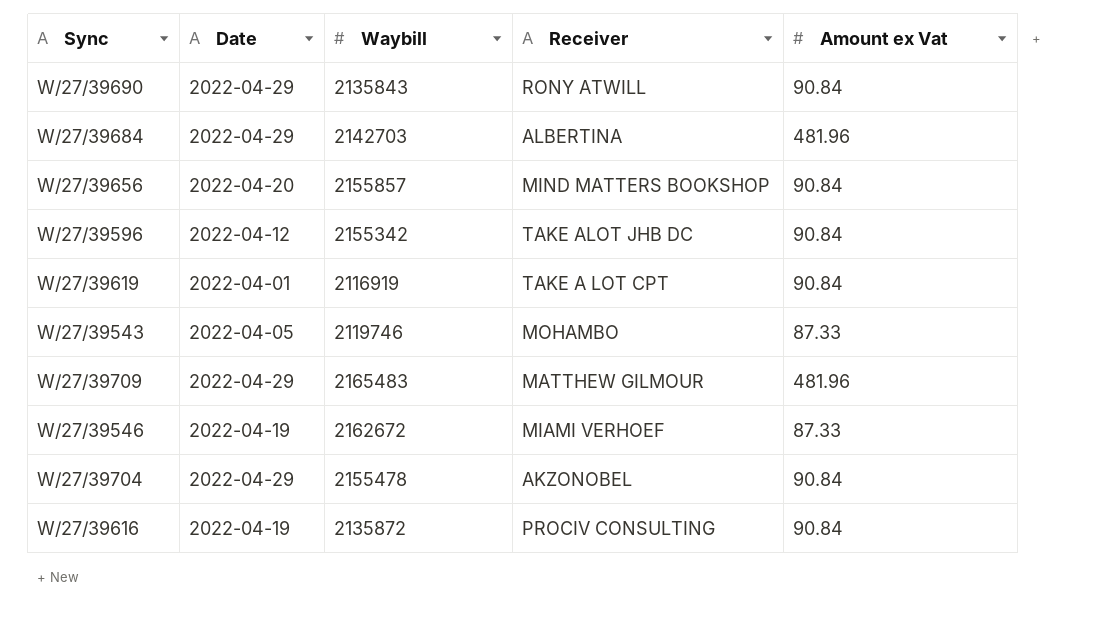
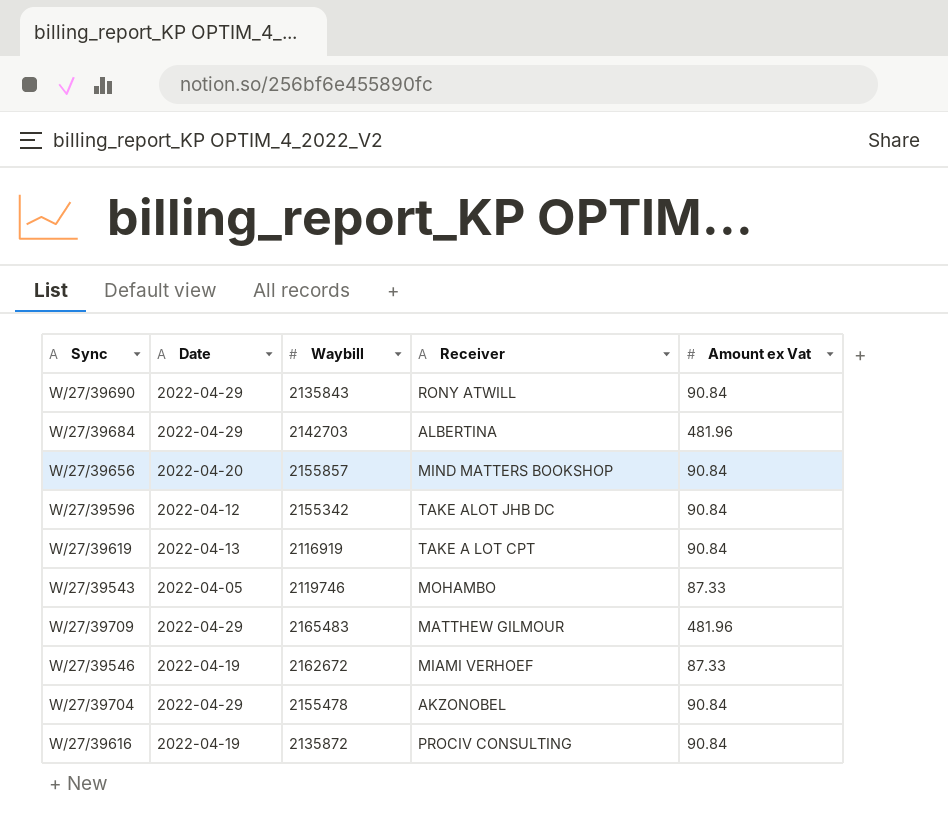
W/27/39619 | Date: 2022-04-01 -> 2022-04-13

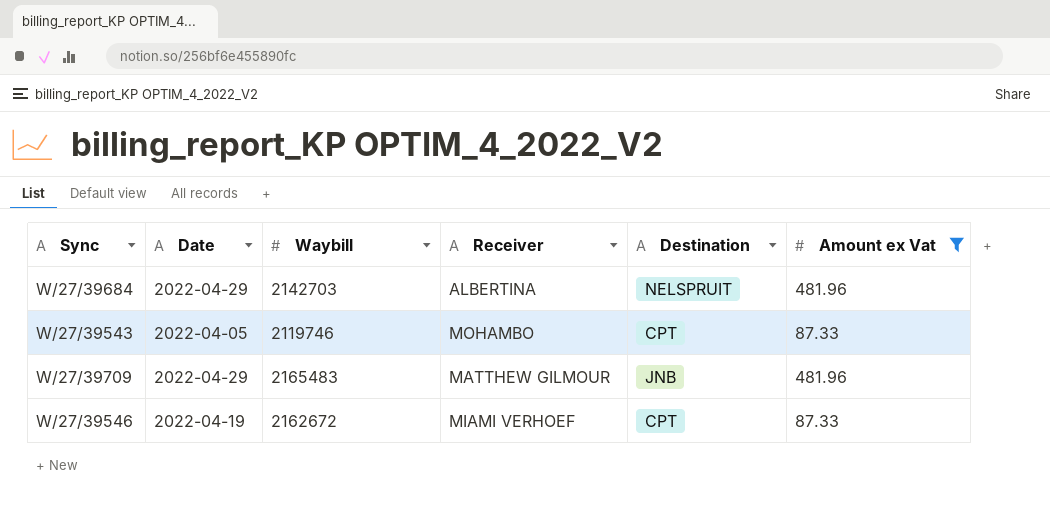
filter: none -> Amount ex Vat != 90.84
column Destination | position: none -> 5

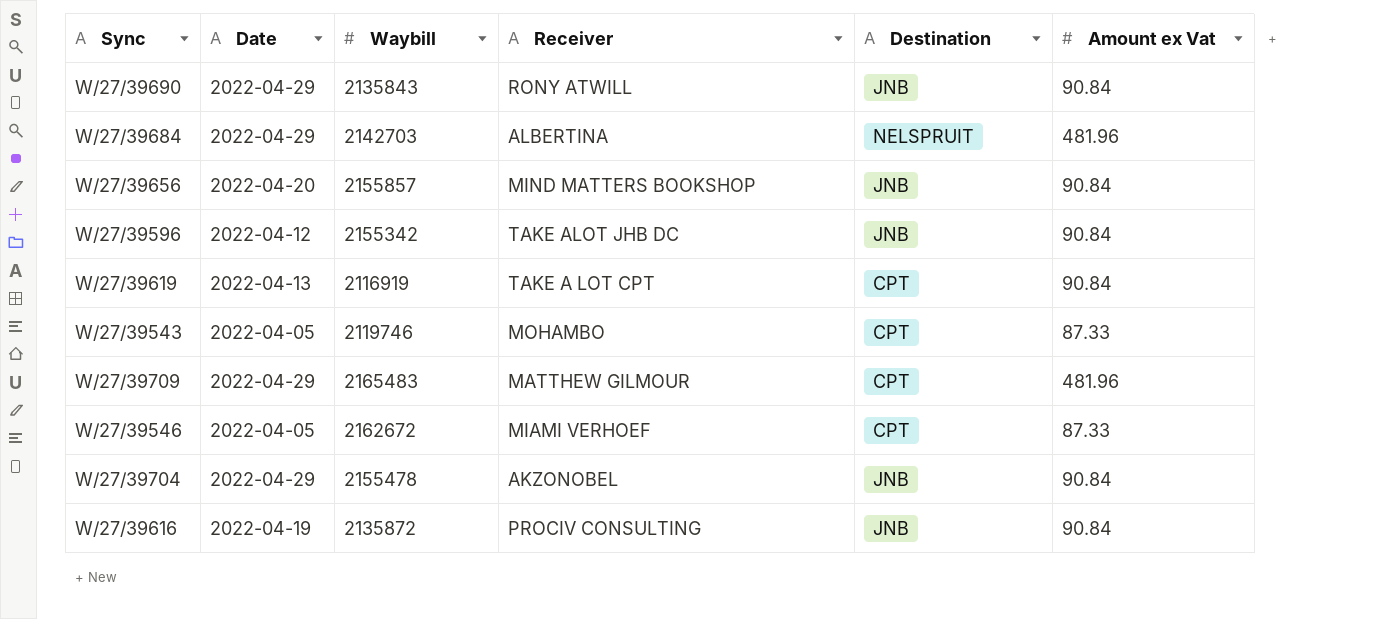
filter: Amount ex Vat != 90.84 -> none
W/27/39709 | Destination: JNB -> CPT
W/27/39546 | Date: 2022-04-19 -> 2022-04-05

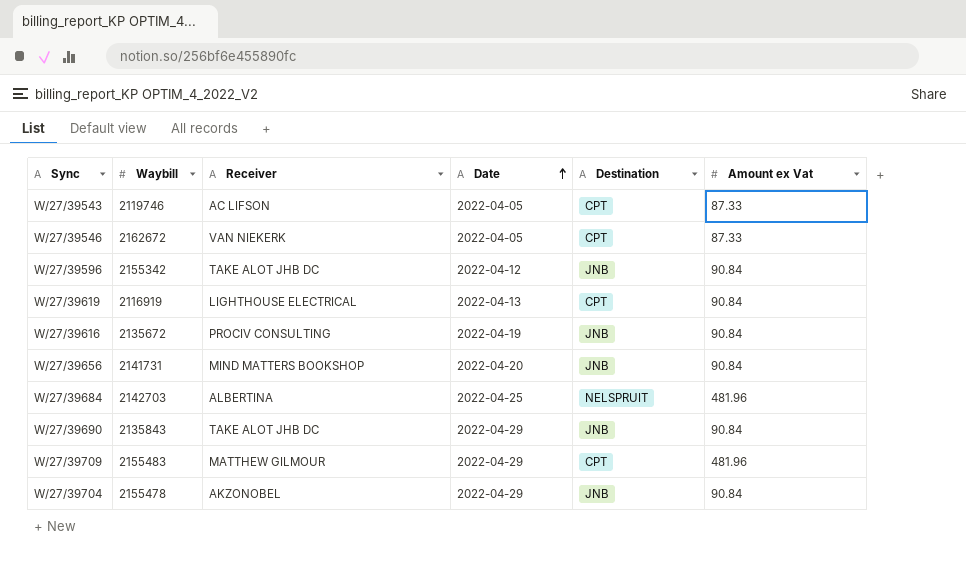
row order: none -> Date ascending
column Date | position: 2 -> 4
W/27/39543 | Receiver: MOHAMBO -> AC LIFSON
W/27/39546 | Receiver: MIAMI VERHOEF -> VAN NIEKERK
W/27/39619 | Receiver: TAKE A LOT CPT -> LIGHTHOUSE ELECTRICAL
W/27/39616 | Waybill: 2135872 -> 2135672
W/27/39656 | Waybill: 2155857 -> 2141731
W/27/39684 | Date: 2022-04-29 -> 2022-04-25
W/27/39690 | Receiver: RONY ATWILL -> TAKE ALOT JHB DC
W/27/39709 | Waybill: 2165483 -> 2155483

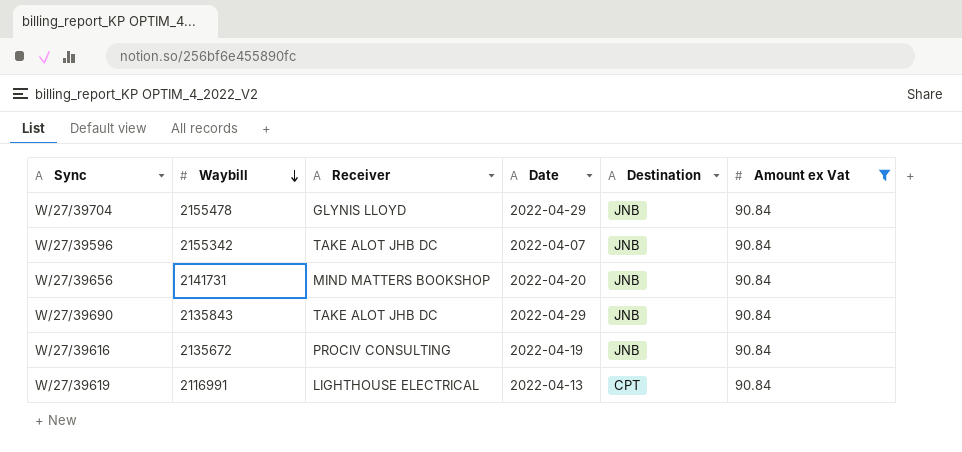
filter: none -> Amount ex Vat = 90.84
row order: Date ascending -> Waybill descending
W/27/39704 | Receiver: AKZONOBEL -> GLYNIS LLOYD
W/27/39596 | Date: 2022-04-12 -> 2022-04-07
W/27/39619 | Waybill: 2116919 -> 2116991

